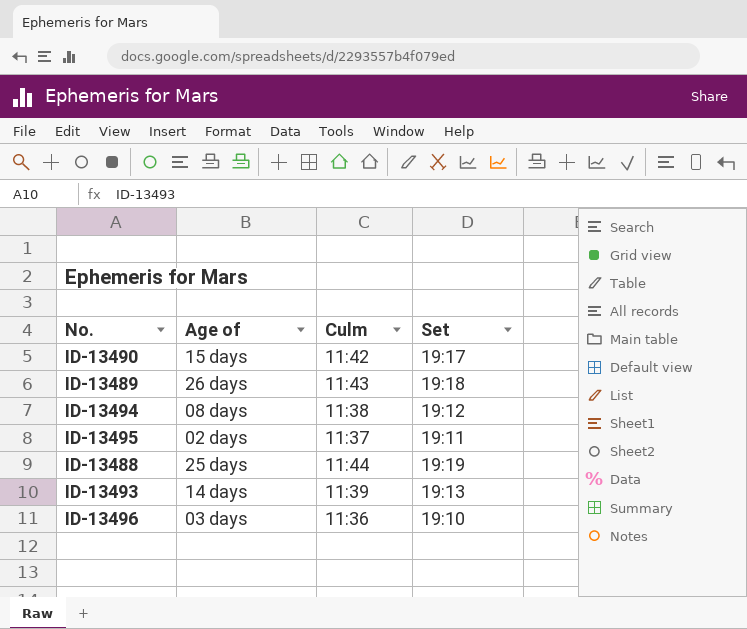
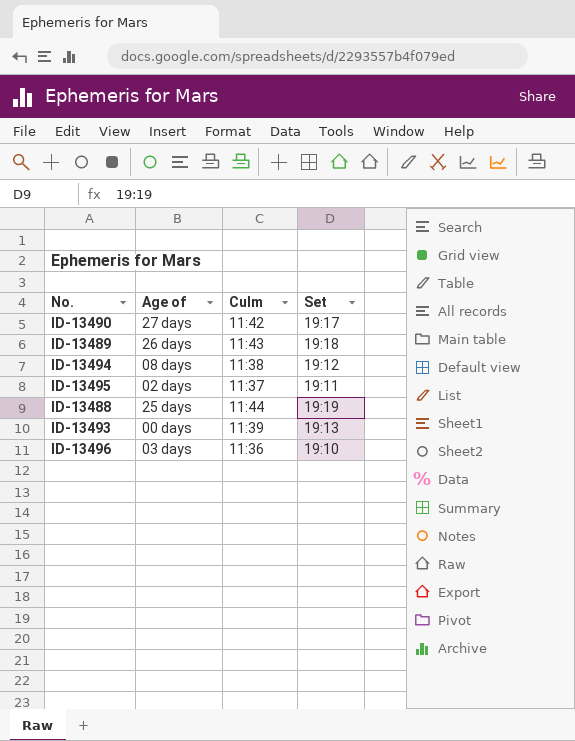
ID-13490 | Age of: 15 days -> 27 days
ID-13493 | Age of: 14 days -> 00 days

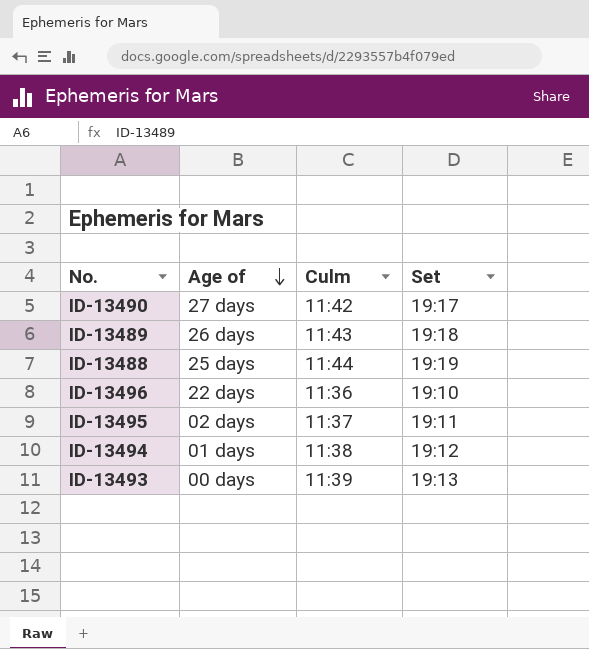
row order: none -> Age of descending
ID-13496 | Age of: 03 days -> 22 days
ID-13494 | Age of: 08 days -> 01 days

